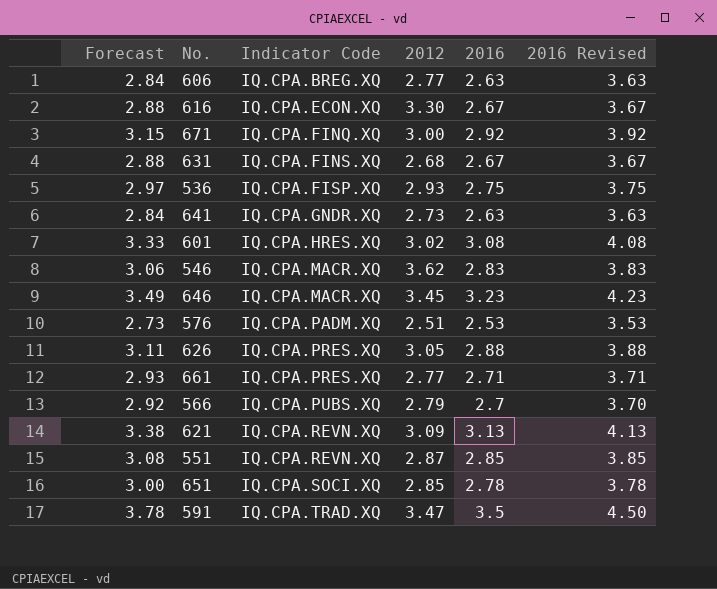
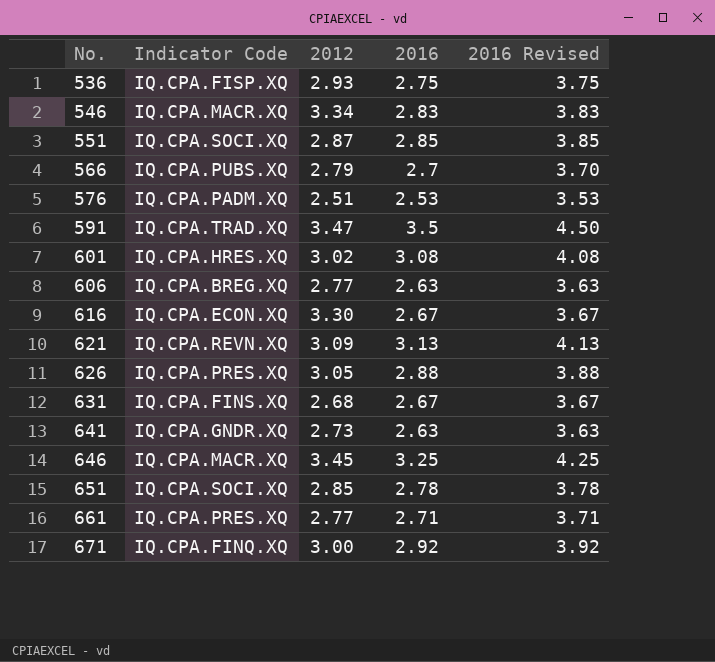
row order: Indicator Code ascending -> No. ascending
column Forecast | formula: [2016] * 1.08 -> none
546 | 2012: 3.62 -> 3.34
551 | Indicator Code: IQ.CPA.REVN.XQ -> IQ.CPA.SOCI.XQ
646 | 2016: 3.23 -> 3.25
646 | 2016 Revised: 4.23 -> 4.25

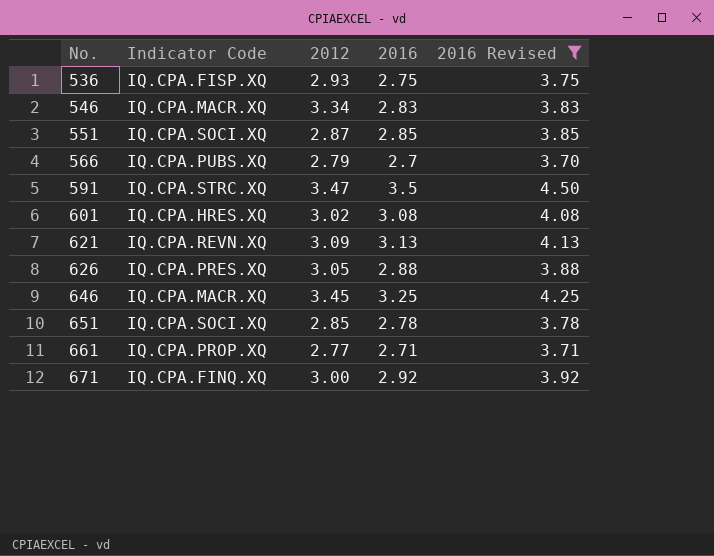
filter: none -> 2016 Revised >= 3.70
591 | Indicator Code: IQ.CPA.TRAD.XQ -> IQ.CPA.STRC.XQ
661 | Indicator Code: IQ.CPA.PRES.XQ -> IQ.CPA.PROP.XQ

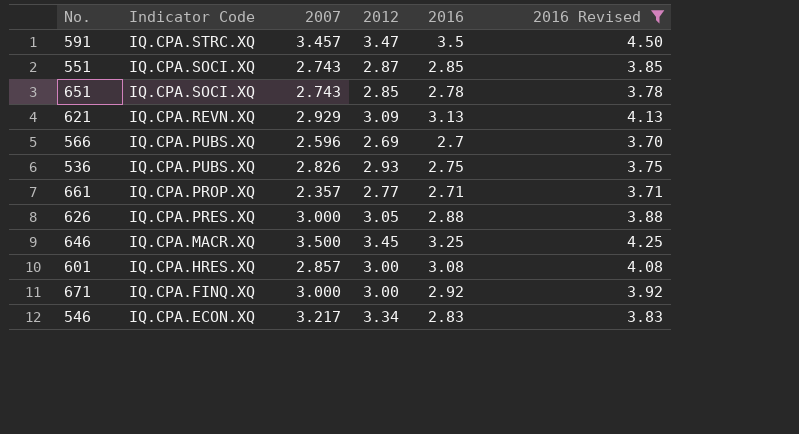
row order: No. ascending -> Indicator Code descending
column 2007 | position: none -> 3
566 | 2012: 2.79 -> 2.69
536 | Indicator Code: IQ.CPA.FISP.XQ -> IQ.CPA.PUBS.XQ
601 | 2012: 3.02 -> 3.00
546 | Indicator Code: IQ.CPA.MACR.XQ -> IQ.CPA.ECON.XQ

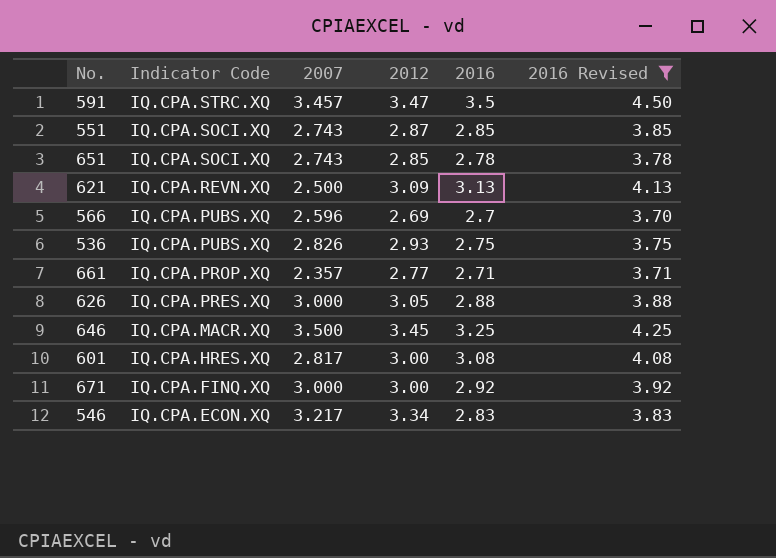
621 | 2007: 2.929 -> 2.500
601 | 2007: 2.857 -> 2.817

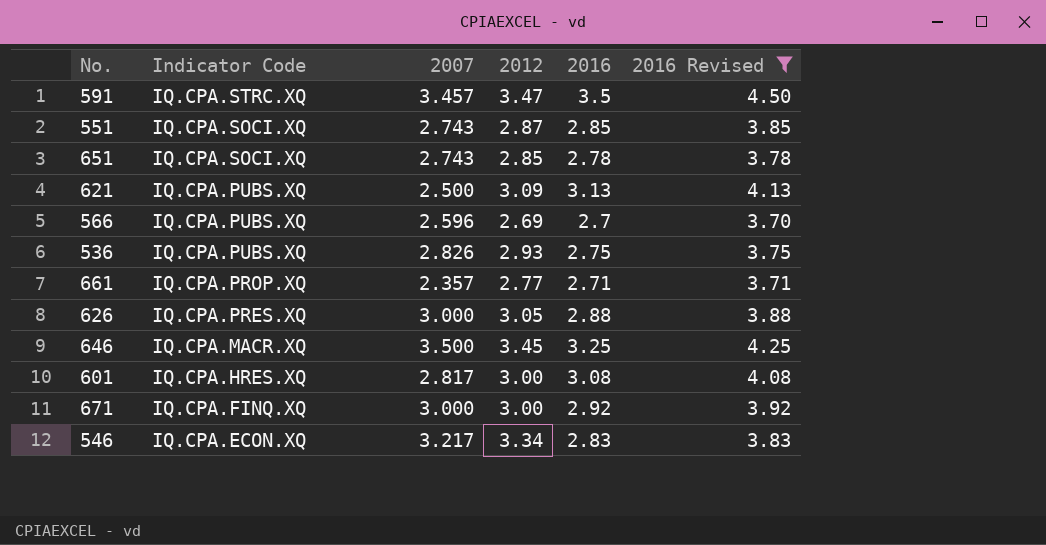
621 | Indicator Code: IQ.CPA.REVN.XQ -> IQ.CPA.PUBS.XQ

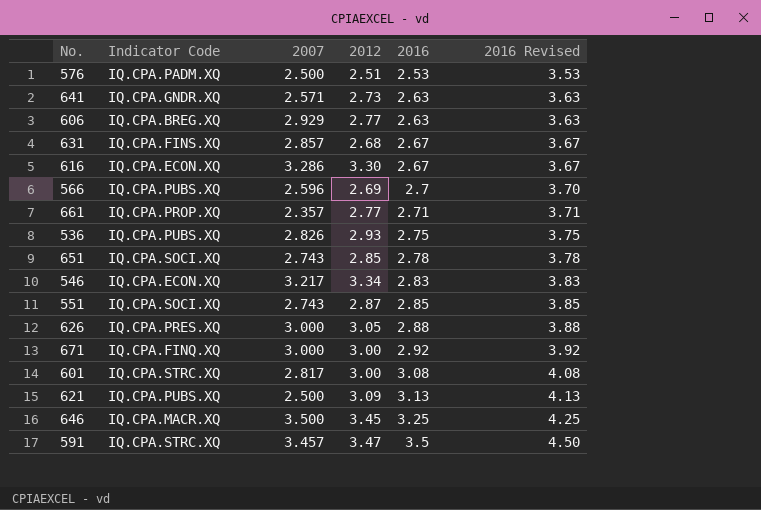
filter: 2016 Revised >= 3.70 -> none
row order: Indicator Code descending -> 2016 ascending
601 | Indicator Code: IQ.CPA.HRES.XQ -> IQ.CPA.STRC.XQ

